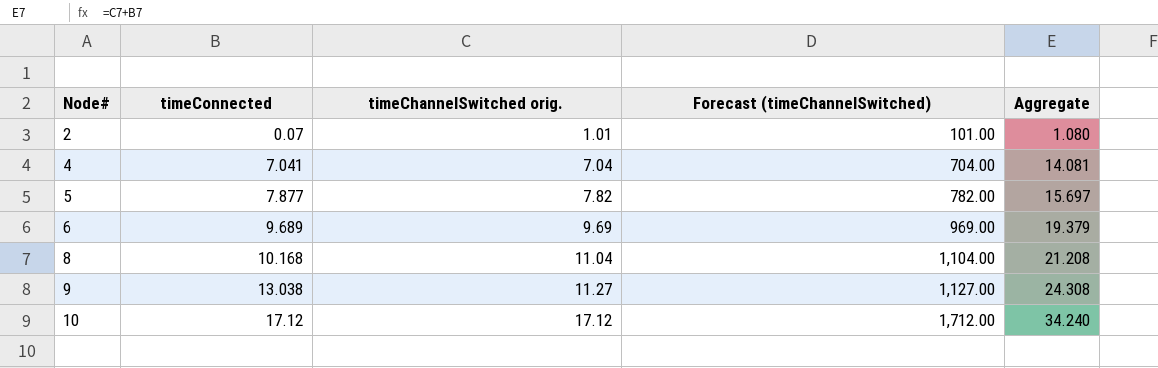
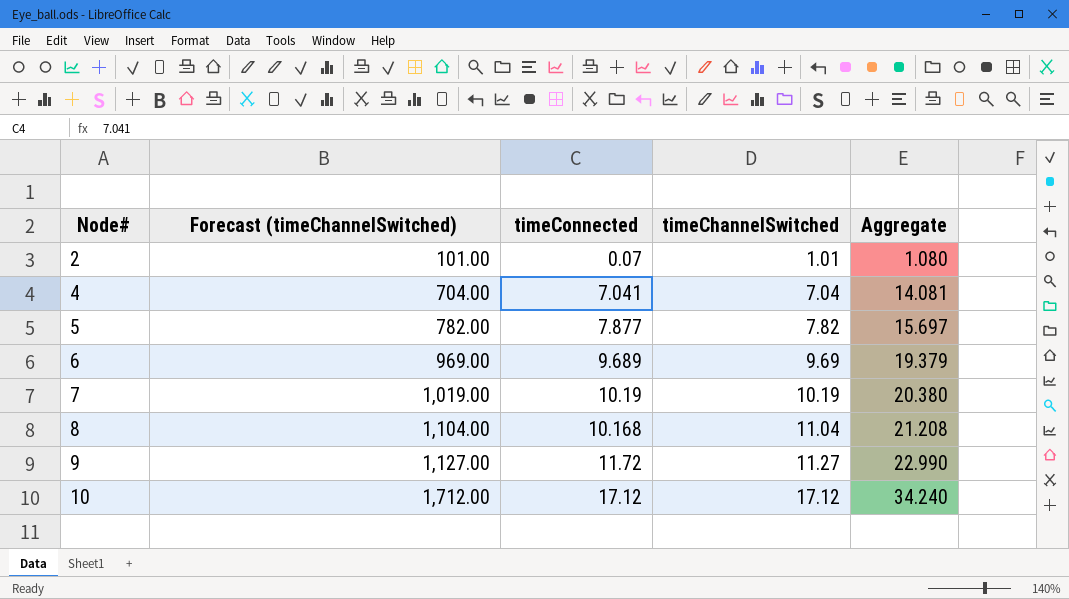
column Forecast (timeChannelSwitched) | position: 4 -> 2
column name: timeChannelSwitched orig. -> timeChannelSwitched
row 7: none -> 1,019.00 | 10.19 | 10.19 | 20.380
9 | timeConnected: 13.038 -> 11.72
9 | Aggregate: 24.308 -> 22.990

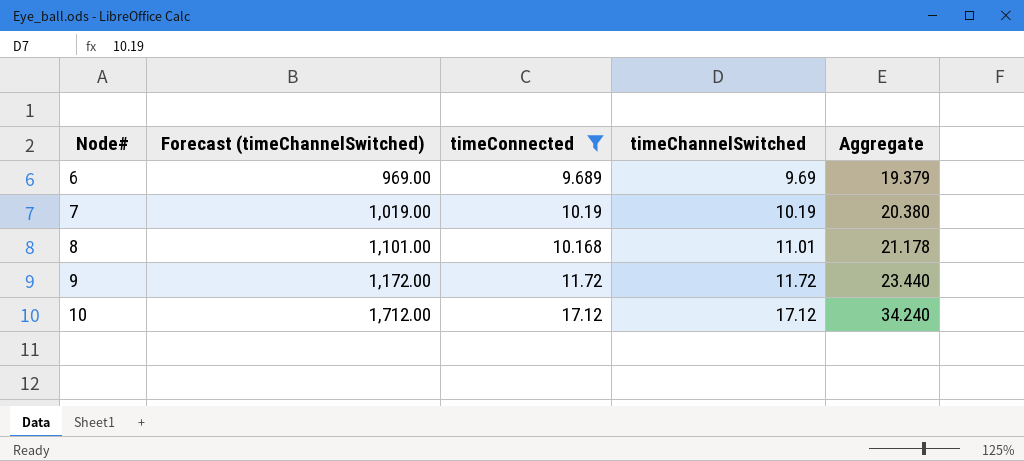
filter: none -> timeConnected >= 9.689
8 | Forecast (timeChannelSwitched): 1,104.00 -> 1,101.00
8 | timeChannelSwitched: 11.04 -> 11.01
8 | Aggregate: 21.208 -> 21.178
9 | Forecast (timeChannelSwitched): 1,127.00 -> 1,172.00
9 | timeChannelSwitched: 11.27 -> 11.72
9 | Aggregate: 22.990 -> 23.440

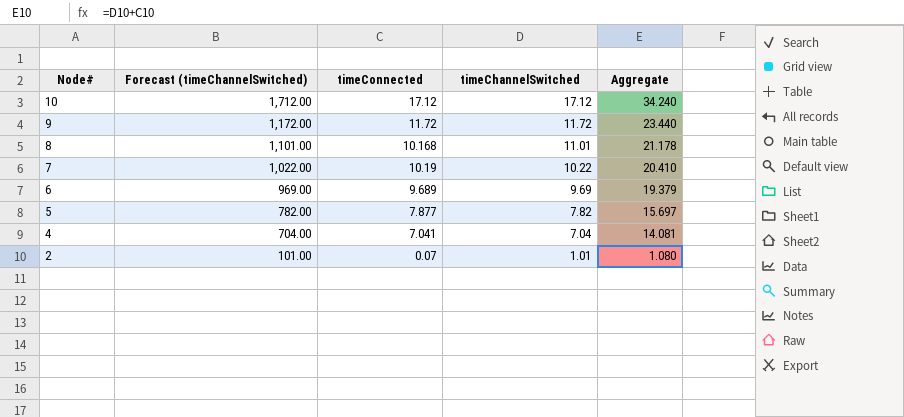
filter: timeConnected >= 9.689 -> none
row order: Node# ascending -> Node# descending
7 | Forecast (timeChannelSwitched): 1,019.00 -> 1,022.00
7 | timeChannelSwitched: 10.19 -> 10.22
7 | Aggregate: 20.380 -> 20.410

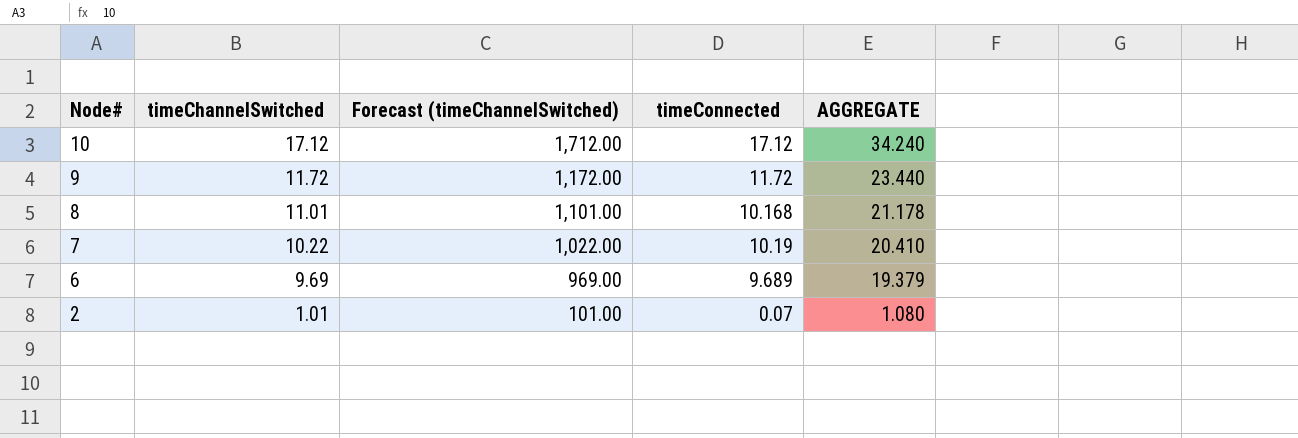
column timeChannelSwitched | position: 4 -> 2
column name: Aggregate -> AGGREGATE
row 5: 782.00 | 7.877 | 7.82 | 15.697 -> none
row 4: 704.00 | 7.041 | 7.04 | 14.081 -> none

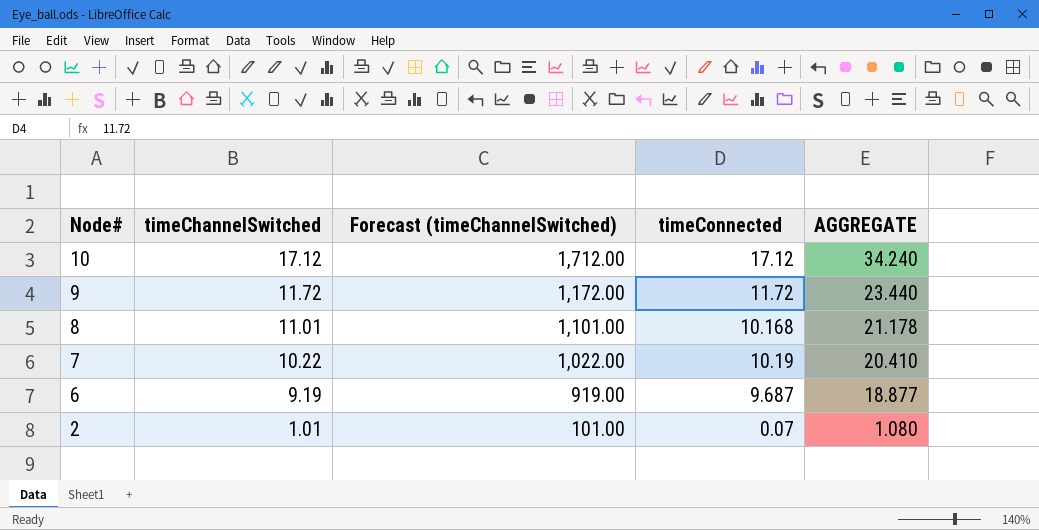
6 | timeChannelSwitched: 9.69 -> 9.19
6 | Forecast (timeChannelSwitched): 969.00 -> 919.00
6 | timeConnected: 9.689 -> 9.687
6 | AGGREGATE: 19.379 -> 18.877

